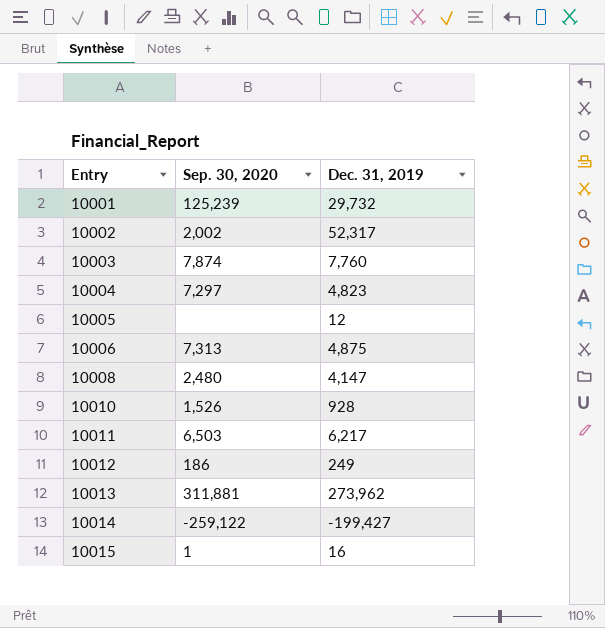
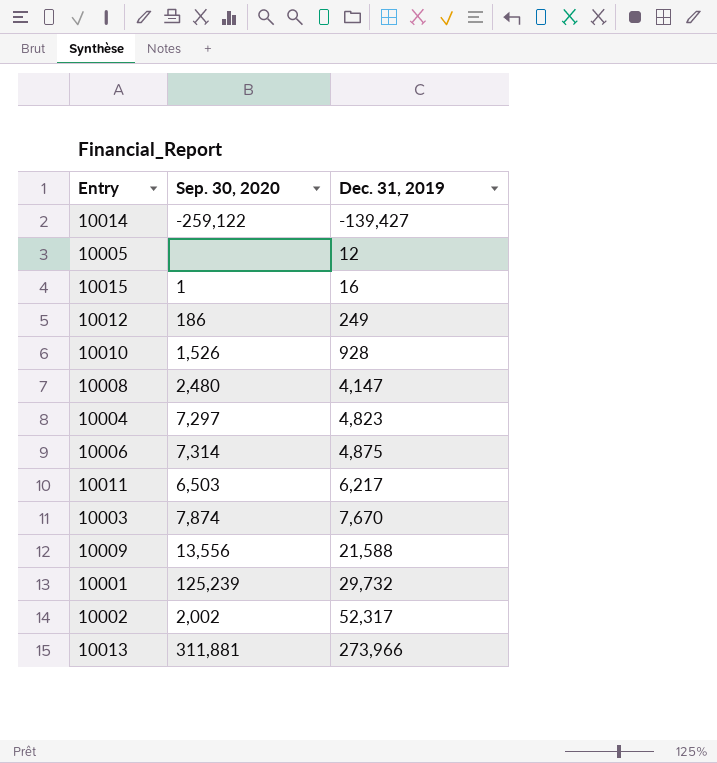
row order: Entry ascending -> Dec. 31, 2019 ascending
10014 | Dec. 31, 2019: -199,427 -> -139,427
10006 | Sep. 30, 2020: 7,313 -> 7,314
10003 | Dec. 31, 2019: 7,760 -> 7,670
row 10009: none -> 13,556 | 21,588
10013 | Dec. 31, 2019: 273,962 -> 273,966

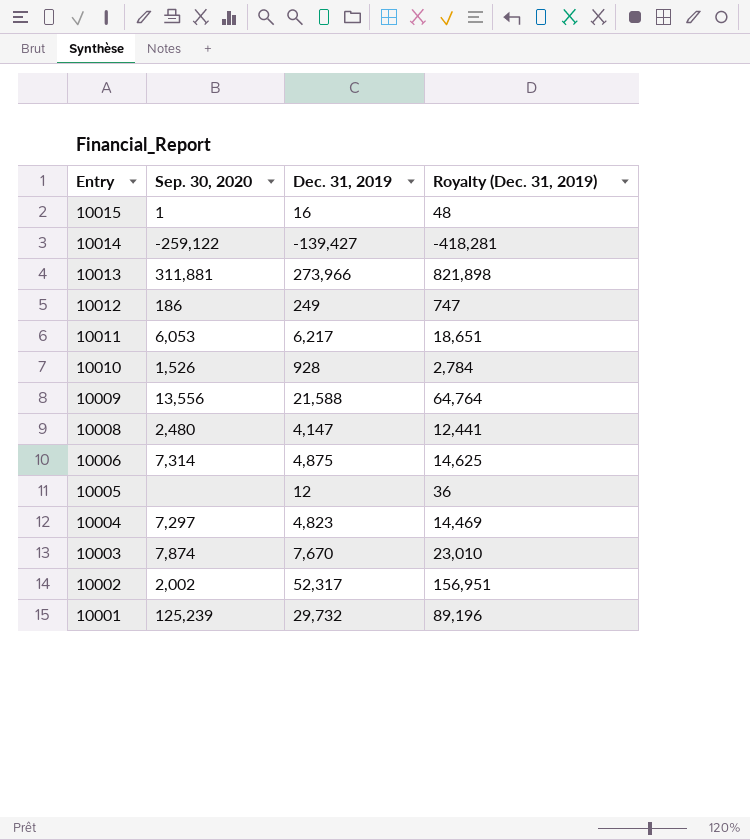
row order: Dec. 31, 2019 ascending -> Entry descending
column Royalty (Dec. 31, 2019) | formula: none -> [Dec. 31, 2019] * 3
10011 | Sep. 30, 2020: 6,503 -> 6,053

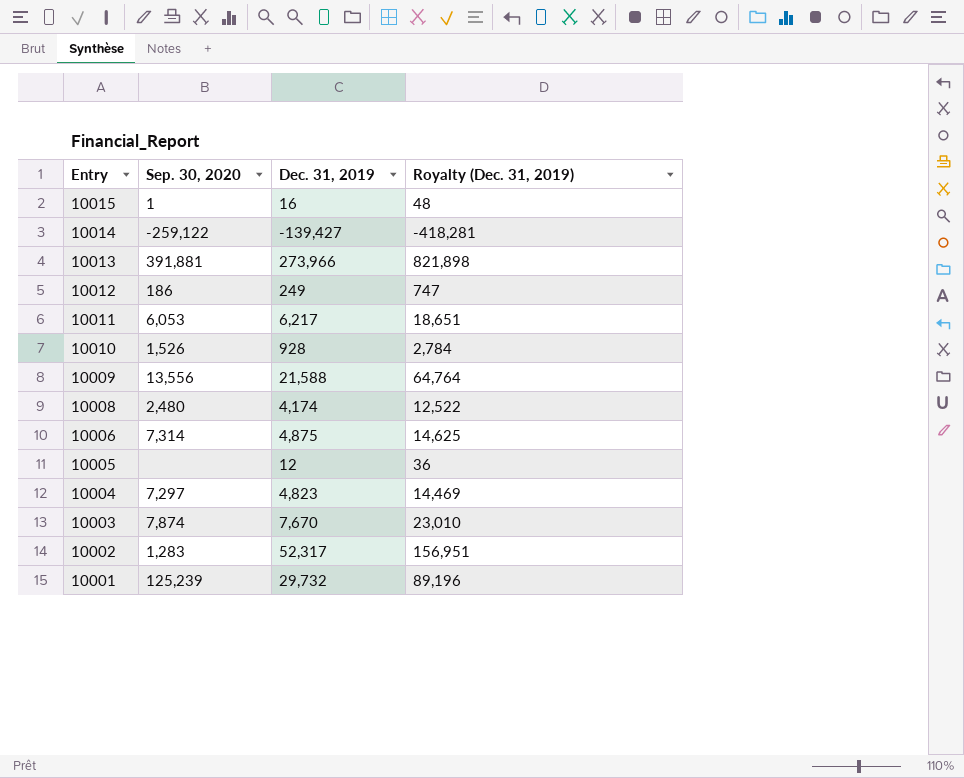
10013 | Sep. 30, 2020: 311,881 -> 391,881
10008 | Dec. 31, 2019: 4,147 -> 4,174
10008 | Royalty (Dec. 31, 2019): 12,441 -> 12,522
10002 | Sep. 30, 2020: 2,002 -> 1,283

